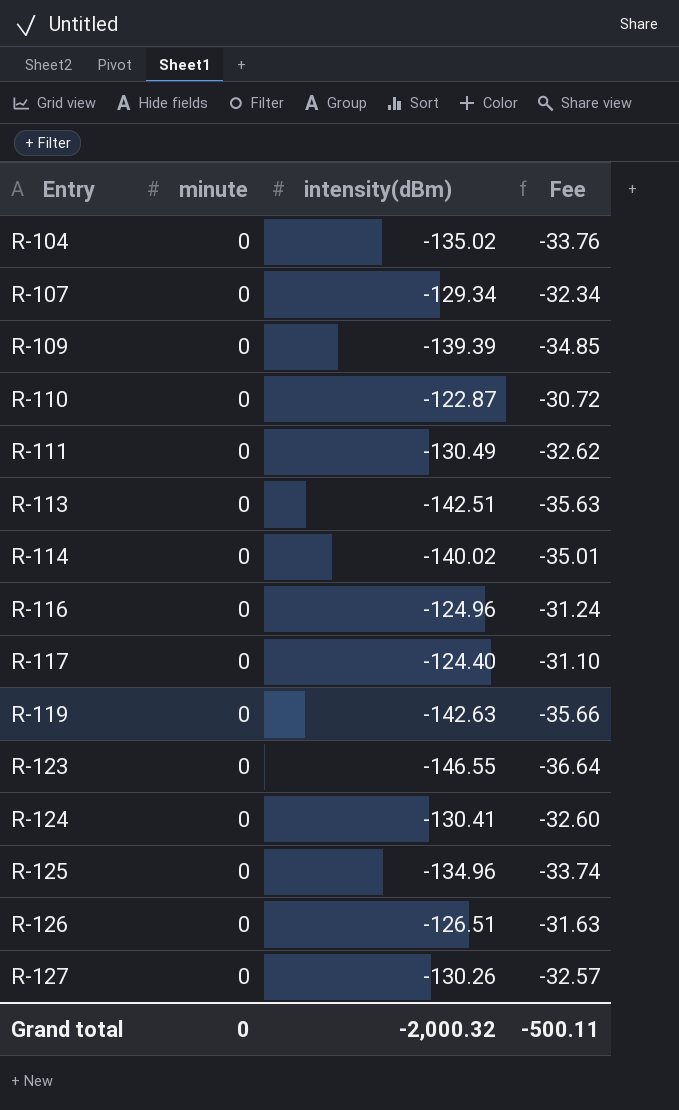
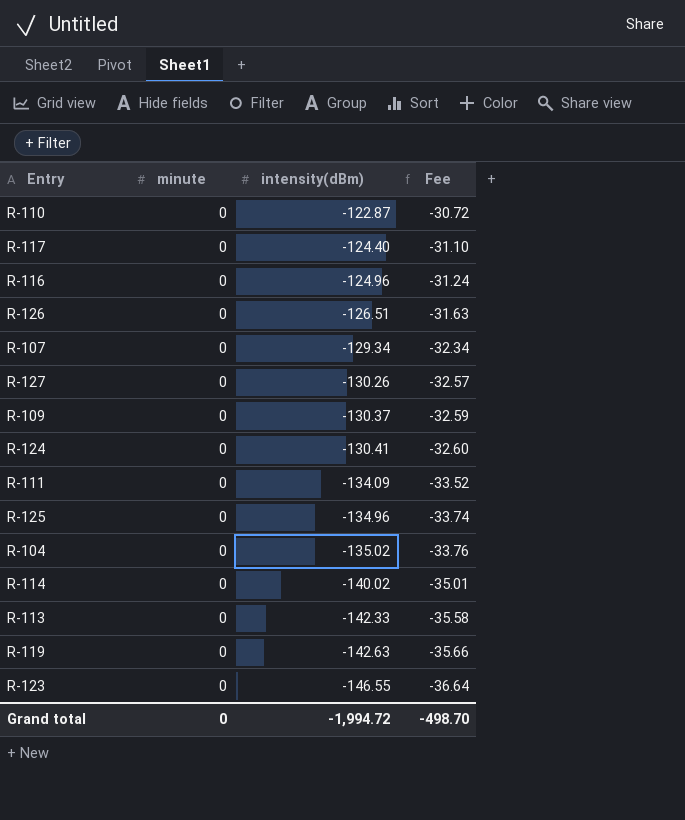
row order: Entry ascending -> intensity(dBm) descending
R-109 | intensity(dBm): -139.39 -> -130.37
R-109 | Fee: -34.85 -> -32.59
R-111 | intensity(dBm): -130.49 -> -134.09
R-111 | Fee: -32.62 -> -33.52
R-113 | intensity(dBm): -142.51 -> -142.33
R-113 | Fee: -35.63 -> -35.58
Grand total | intensity(dBm): -2,000.32 -> -1,994.72
Grand total | Fee: -500.11 -> -498.70

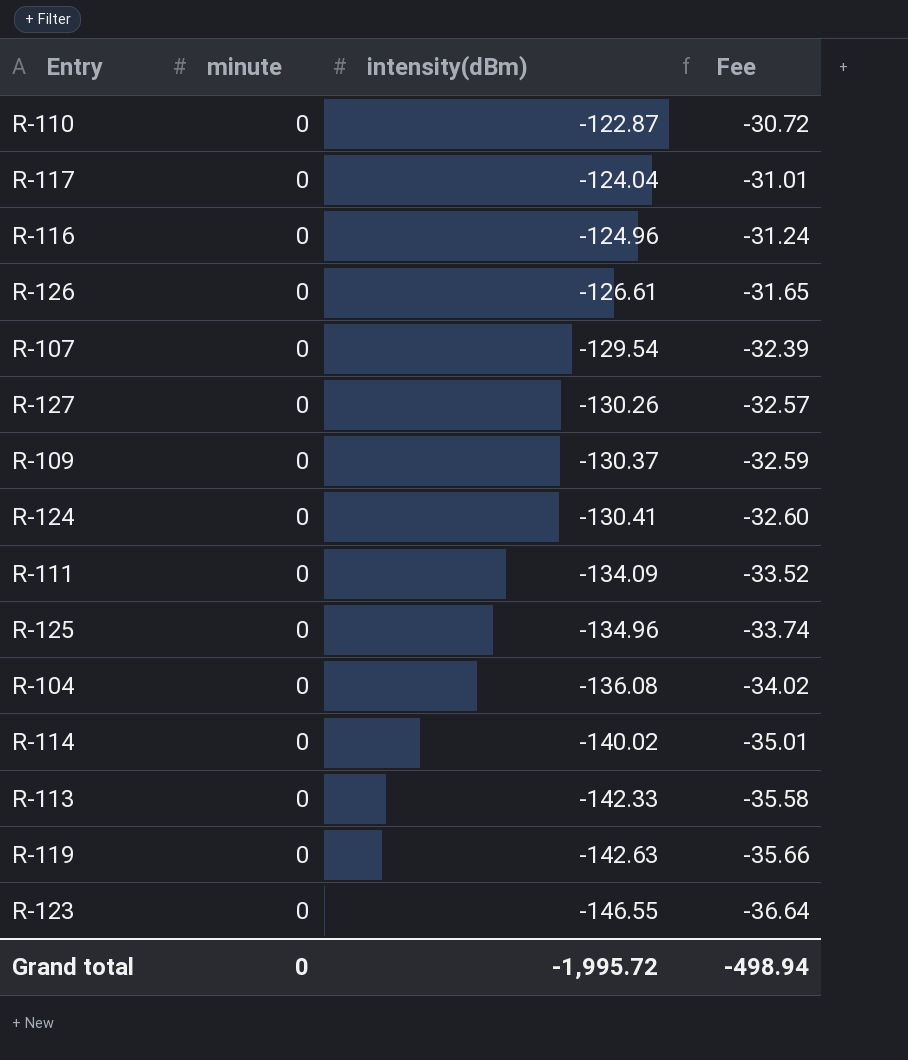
R-117 | intensity(dBm): -124.40 -> -124.04
R-117 | Fee: -31.10 -> -31.01
R-126 | intensity(dBm): -126.51 -> -126.61
R-126 | Fee: -31.63 -> -31.65
R-107 | intensity(dBm): -129.34 -> -129.54
R-107 | Fee: -32.34 -> -32.39
R-104 | intensity(dBm): -135.02 -> -136.08
R-104 | Fee: -33.76 -> -34.02
Grand total | intensity(dBm): -1,994.72 -> -1,995.72
Grand total | Fee: -498.70 -> -498.94

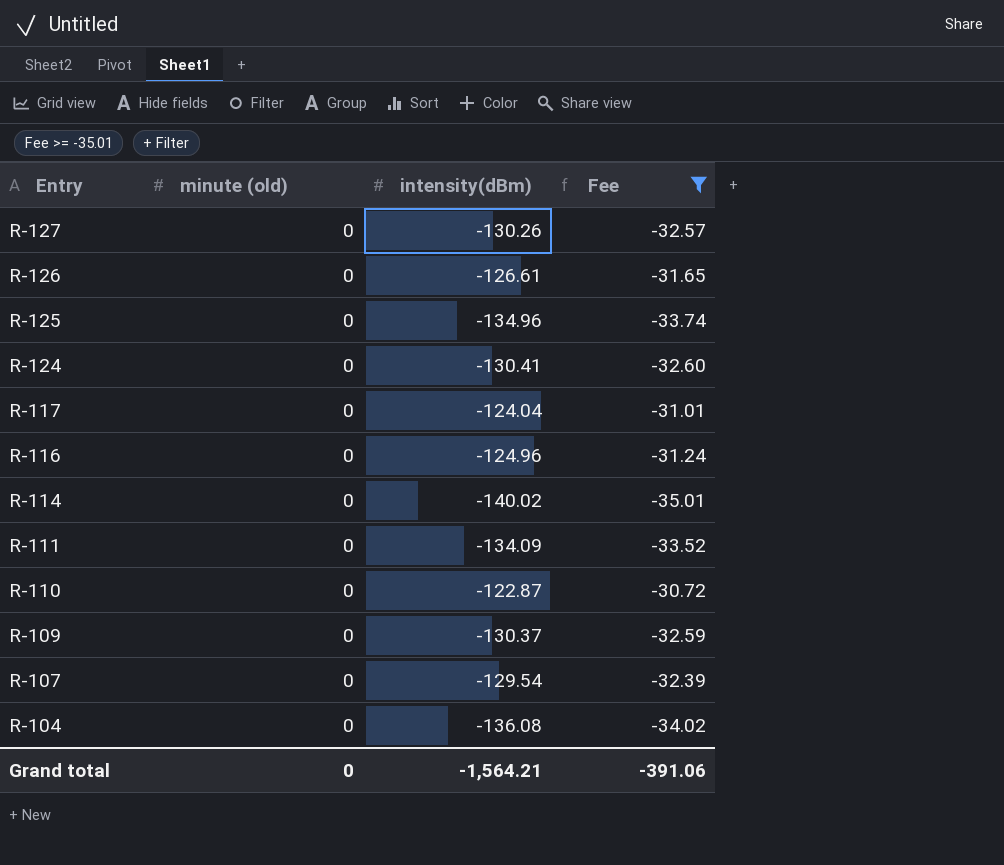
filter: none -> Fee >= -35.01
row order: intensity(dBm) descending -> Entry descending
column name: minute -> minute (old)
Grand total | intensity(dBm): -1,995.72 -> -1,564.21
Grand total | Fee: -498.94 -> -391.06

